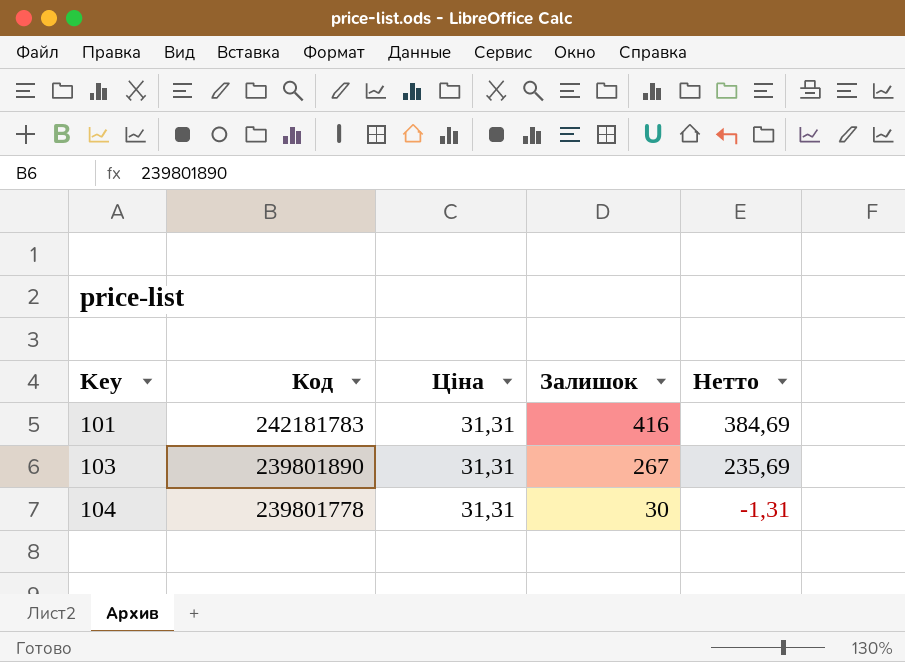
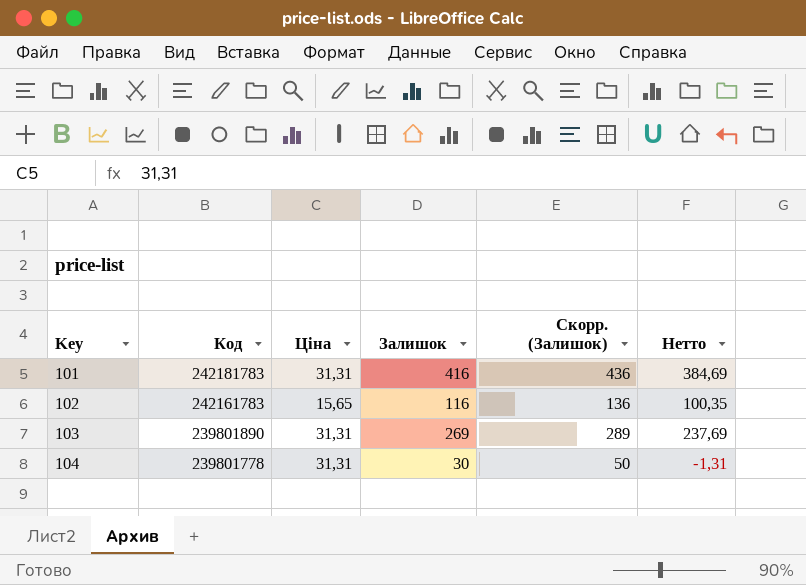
column Скорр. (Залишок) | formula: none -> [Залишок] + 20
row 102: none -> 242161783 | 15,65 | 116 | 136 | 100,35
103 | Залишок: 267 -> 269
103 | Нетто: 235,69 -> 237,69

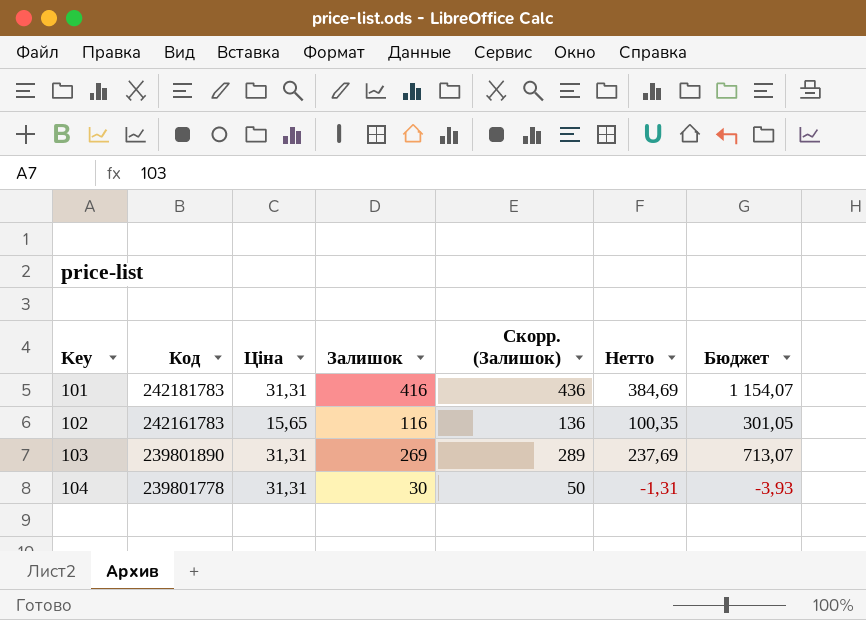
column Бюджет | formula: none -> [Нетто] * 3

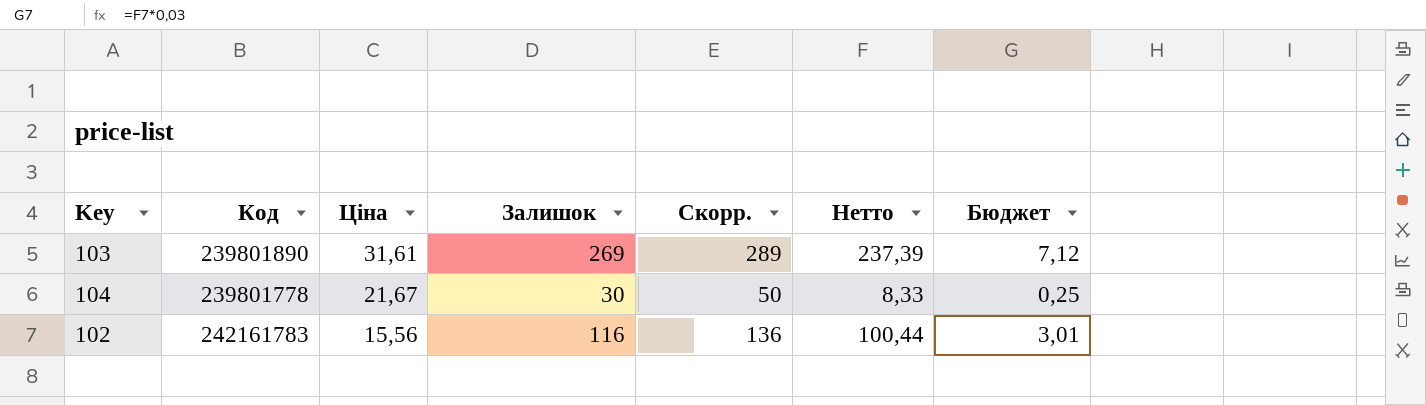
row order: Key ascending -> Ціна descending
column name: Скорр. (Залишок) -> Скорр.
column Бюджет | formula: [Нетто] * 3 -> [Нетто] * 0,03
row 101: 242181783 | 31,31 | 416 | 436 | 384,69 | 1 154,07 -> none
103 | Ціна: 31,31 -> 31,61
103 | Нетто: 237,69 -> 237,39
104 | Ціна: 31,31 -> 21,67
104 | Нетто: -1,31 -> 8,33
102 | Ціна: 15,65 -> 15,56
102 | Нетто: 100,35 -> 100,44

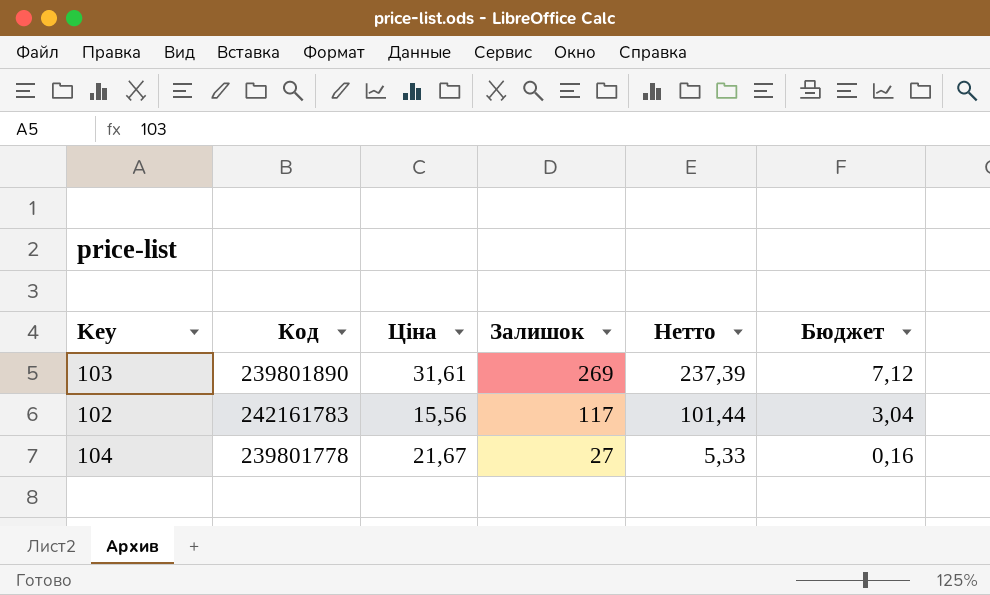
row order: Ціна descending -> Залишок descending
column Скорр. | formula: [Залишок] + 20 -> none
102 | Залишок: 116 -> 117
102 | Нетто: 100,44 -> 101,44
102 | Бюджет: 3,01 -> 3,04
104 | Залишок: 30 -> 27
104 | Нетто: 8,33 -> 5,33
104 | Бюджет: 0,25 -> 0,16

